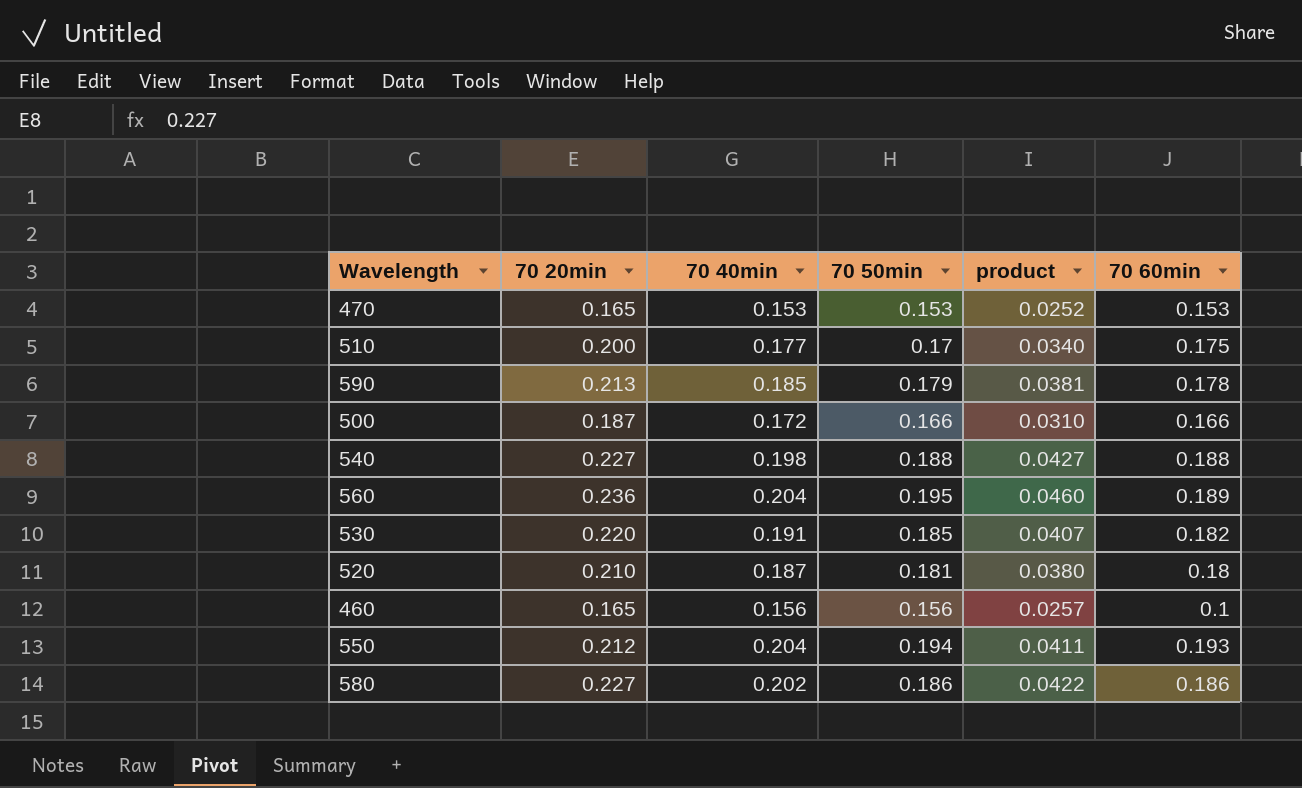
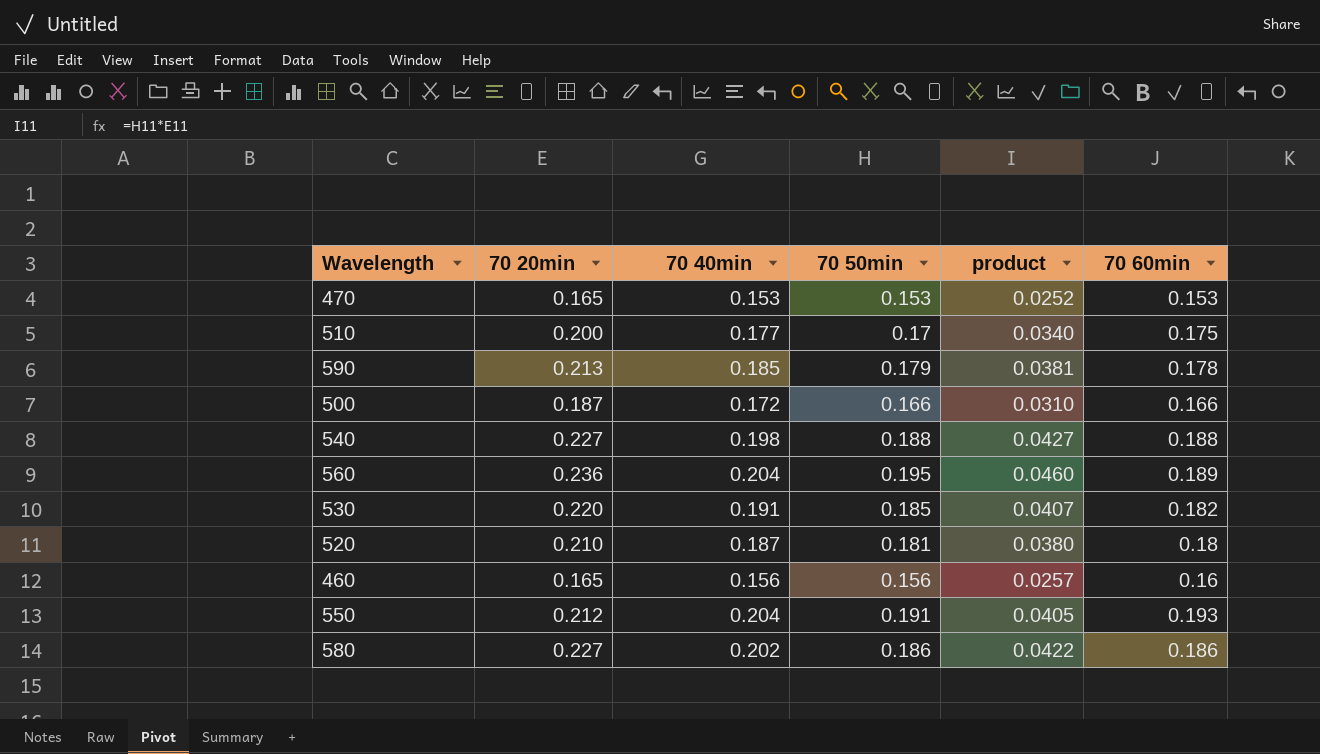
460 | 70 60min: 0.1 -> 0.16
550 | 70 50min: 0.194 -> 0.191
550 | product: 0.0411 -> 0.0405

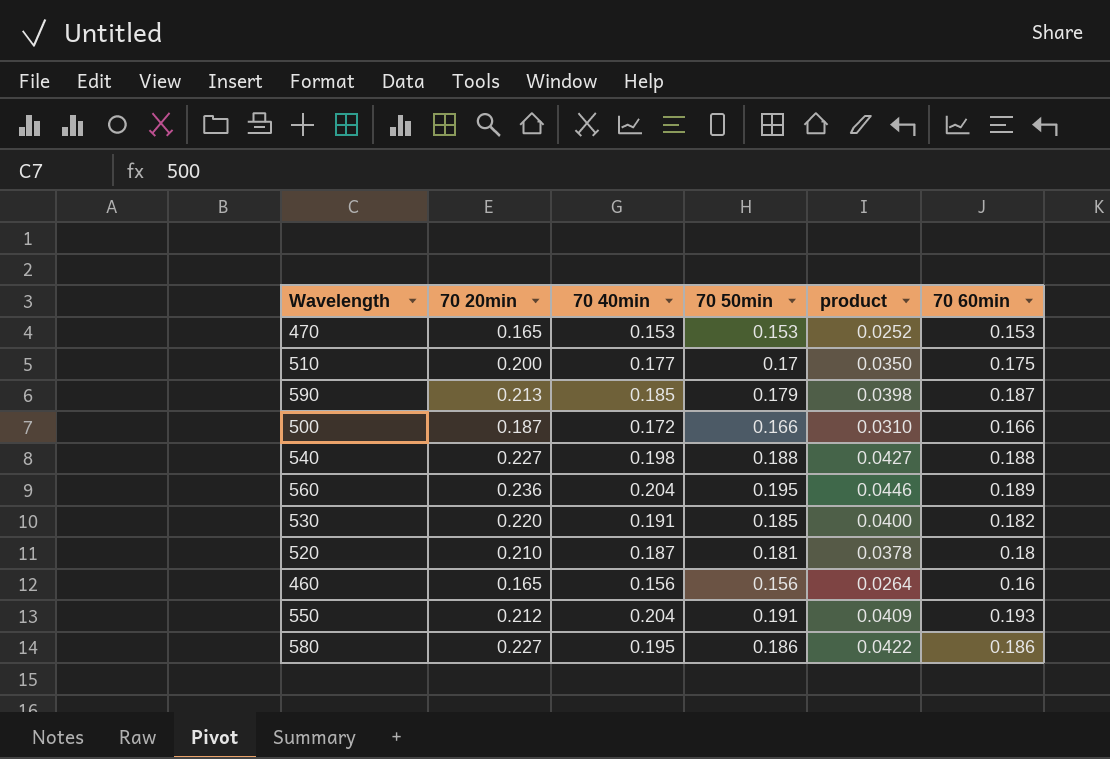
column product | formula: [70 20min] * [70 50min] -> [70 20min] * [70 60min]
590 | 70 60min: 0.178 -> 0.187
580 | 70 40min: 0.202 -> 0.195

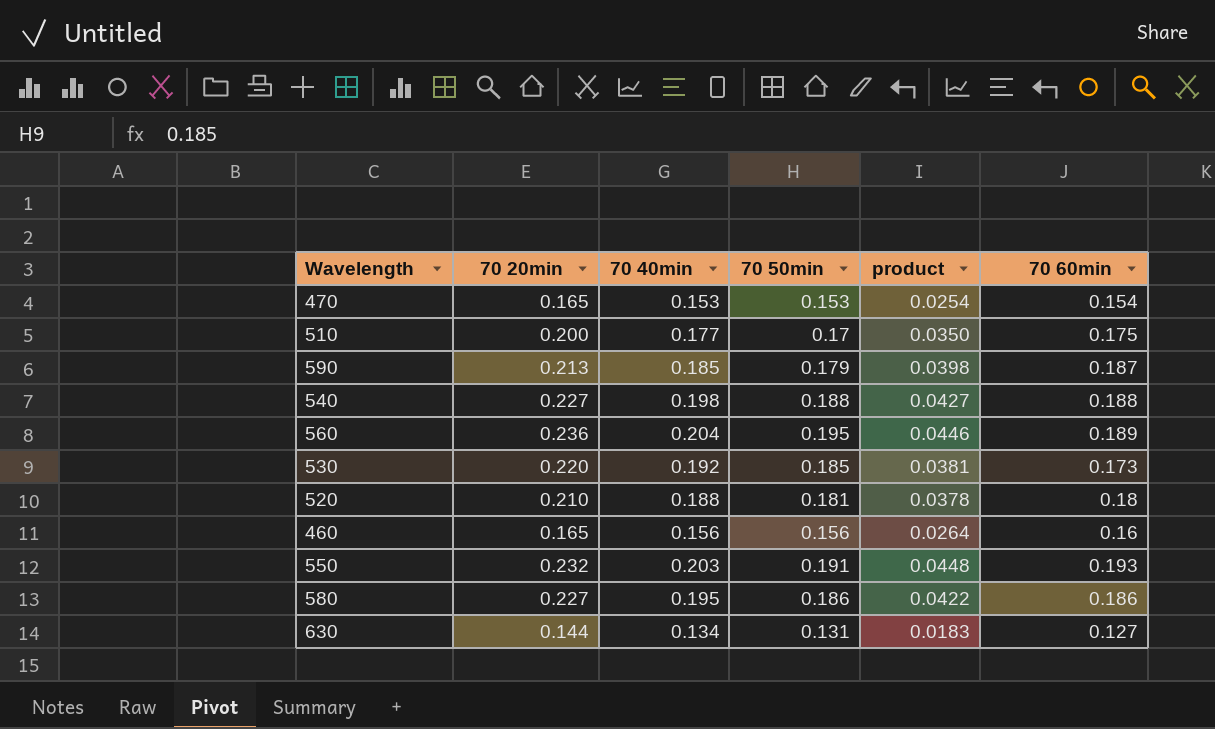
row 500: 0.187 | 0.172 | 0.166 | 0.0310 | 0.166 -> none
470 | product: 0.0252 -> 0.0254
470 | 70 60min: 0.153 -> 0.154
530 | 70 40min: 0.191 -> 0.192
530 | product: 0.0400 -> 0.0381
530 | 70 60min: 0.182 -> 0.173
520 | 70 40min: 0.187 -> 0.188
550 | 70 20min: 0.212 -> 0.232
550 | 70 40min: 0.204 -> 0.203
550 | product: 0.0409 -> 0.0448
row 630: none -> 0.144 | 0.134 | 0.131 | 0.0183 | 0.127

